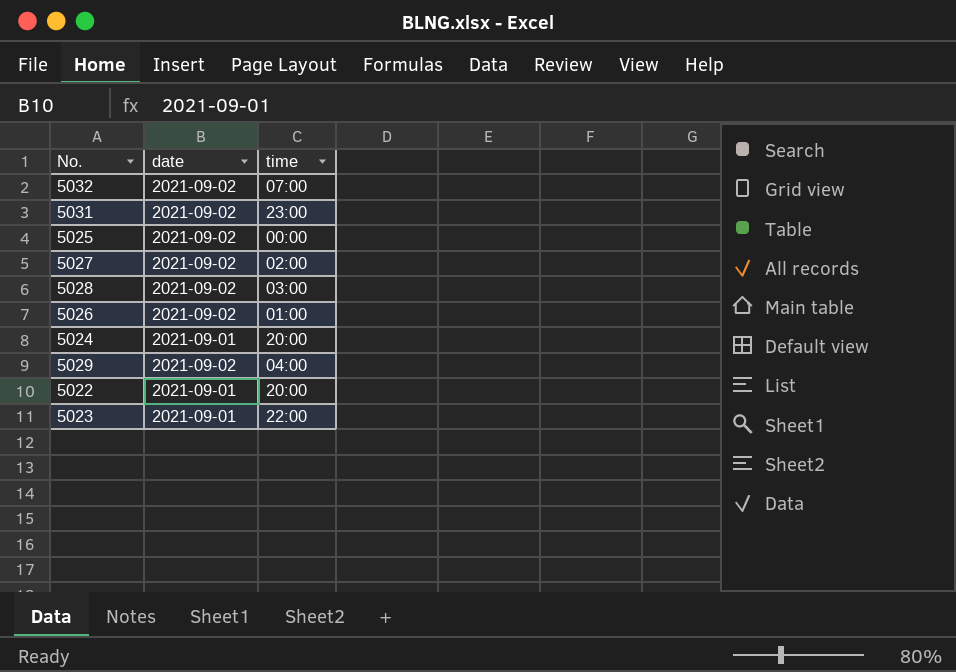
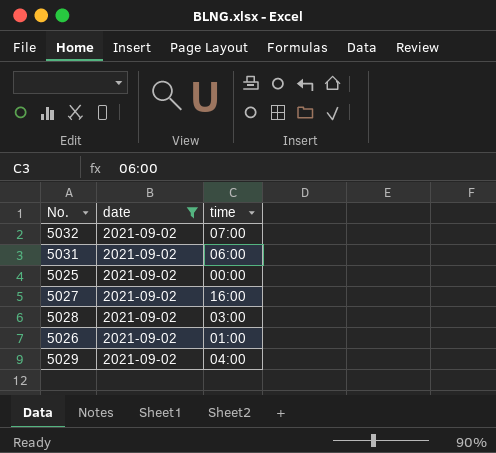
filter: none -> date = 2021-09-02
5031 | time: 23:00 -> 06:00
5027 | time: 02:00 -> 16:00

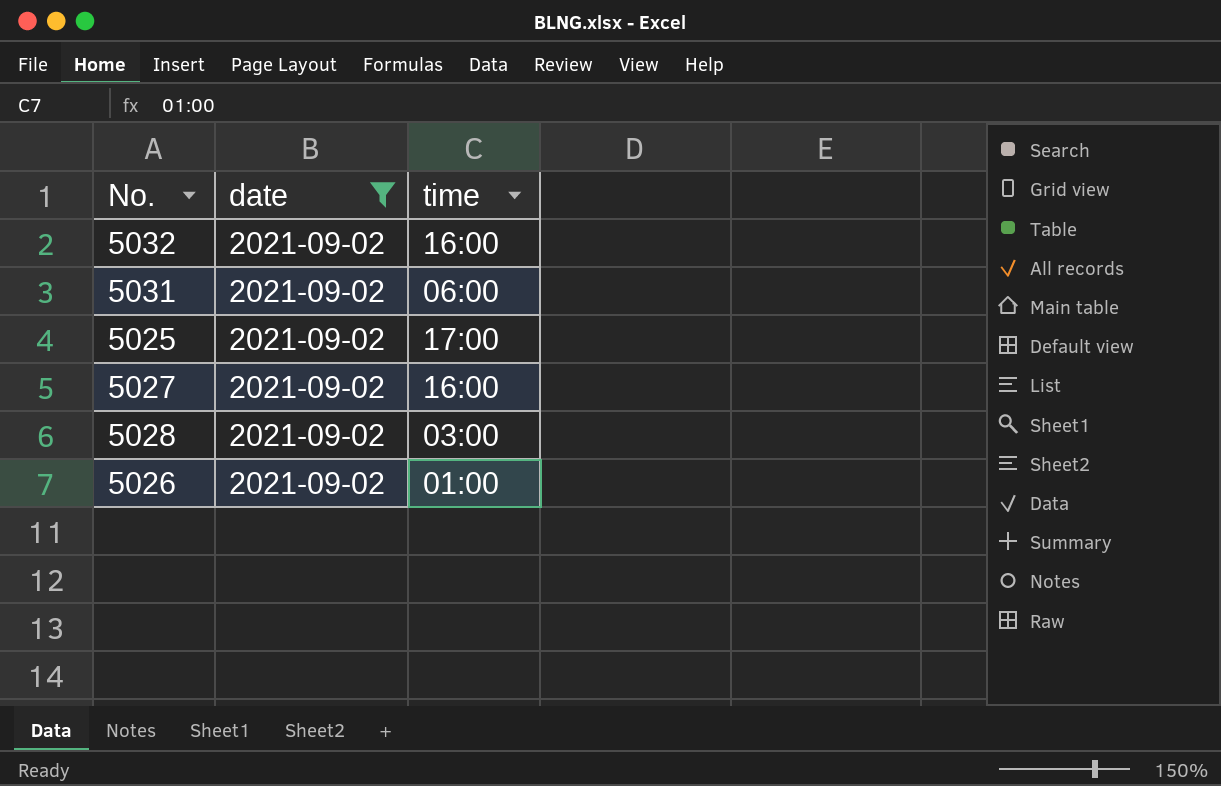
row 5029: 2021-09-02 | 04:00 -> none
5032 | time: 07:00 -> 16:00
5025 | time: 00:00 -> 17:00

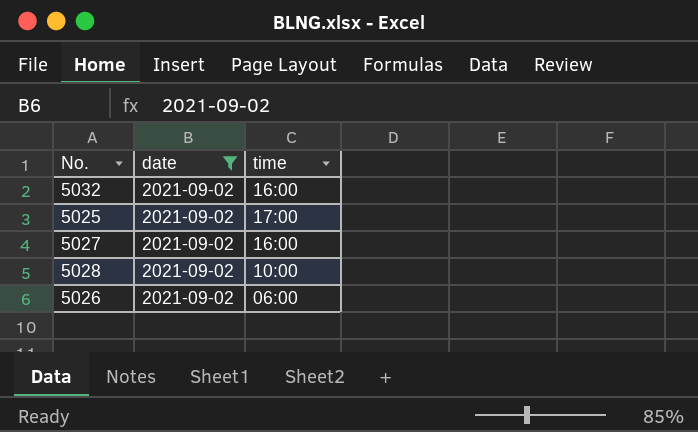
row 5031: 2021-09-02 | 06:00 -> none
5028 | time: 03:00 -> 10:00
5026 | time: 01:00 -> 06:00

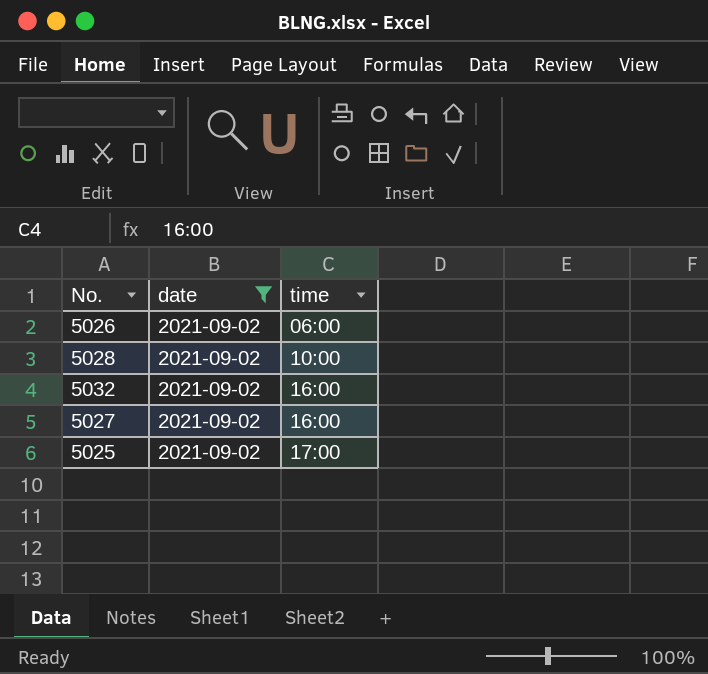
row order: none -> time ascending

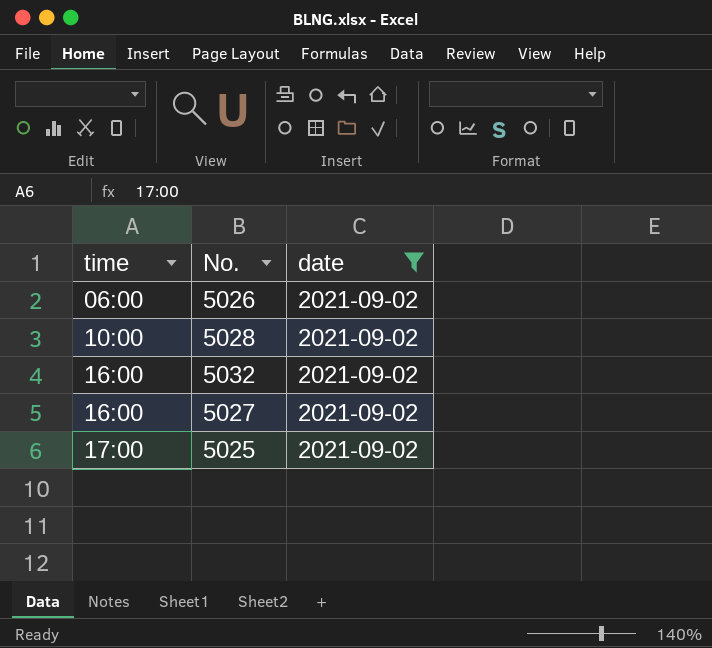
column time | position: 3 -> 1

